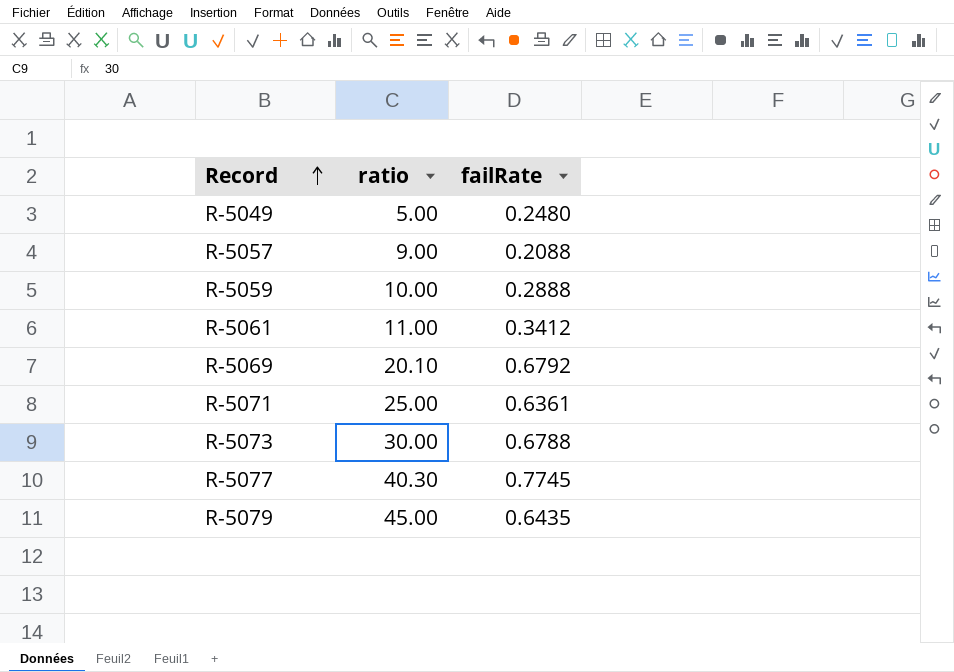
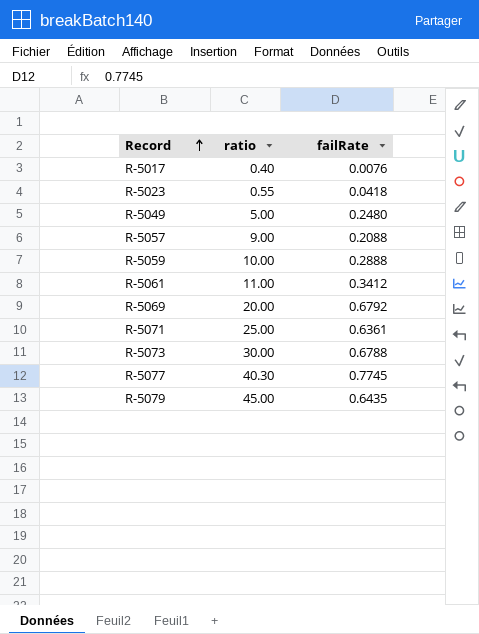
row R-5017: none -> 0.40 | 0.0076
row R-5023: none -> 0.55 | 0.0418
R-5069 | ratio: 20.10 -> 20.00

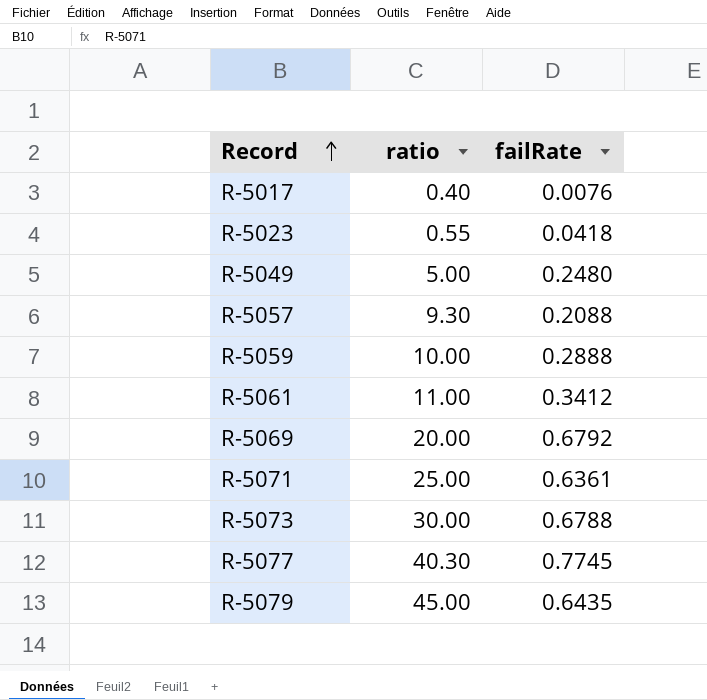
R-5057 | ratio: 9.00 -> 9.30

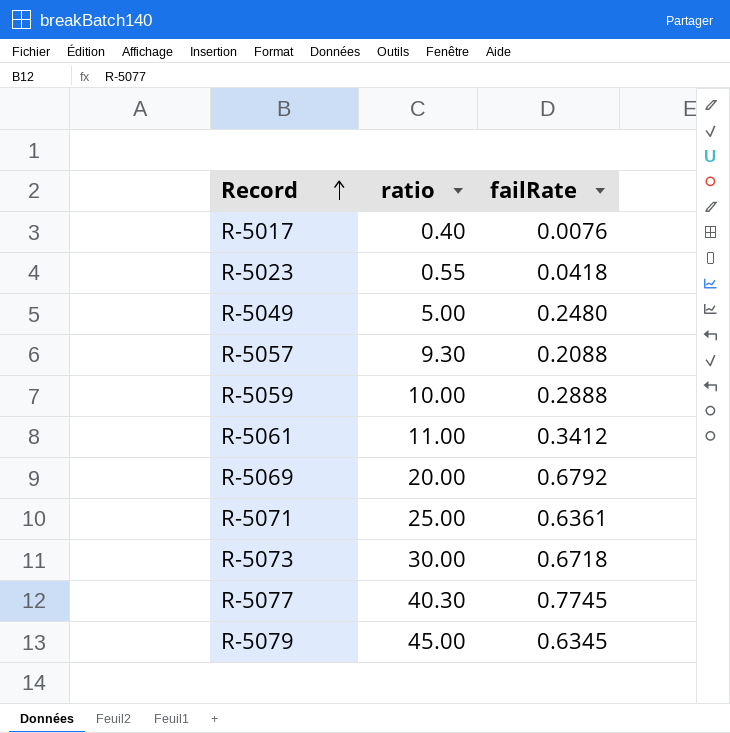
R-5073 | failRate: 0.6788 -> 0.6718
R-5079 | failRate: 0.6435 -> 0.6345

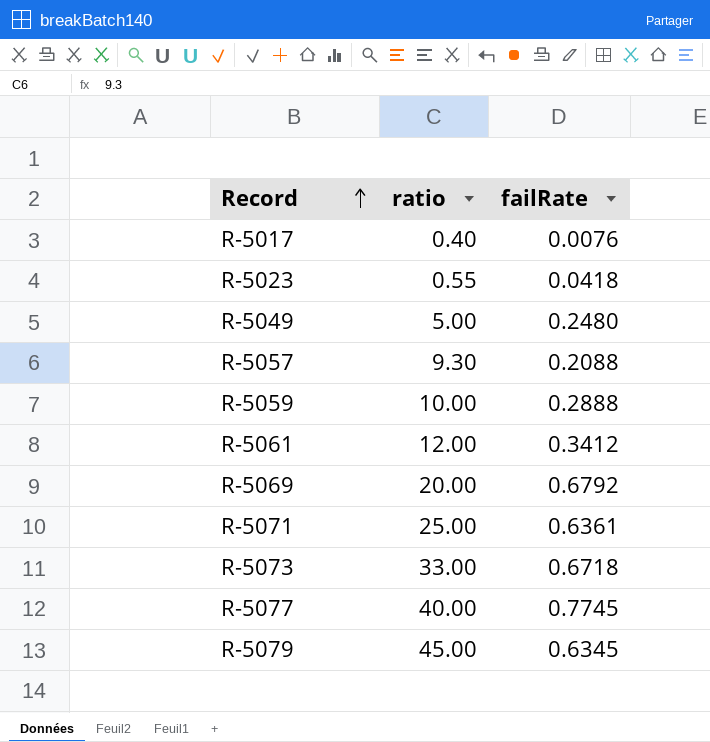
R-5061 | ratio: 11.00 -> 12.00
R-5073 | ratio: 30.00 -> 33.00
R-5077 | ratio: 40.30 -> 40.00

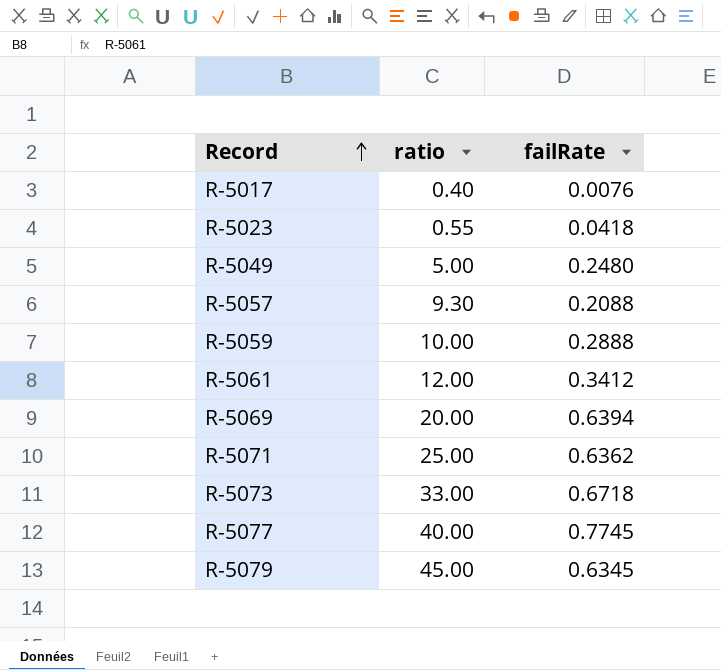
R-5069 | failRate: 0.6792 -> 0.6394
R-5071 | failRate: 0.6361 -> 0.6362

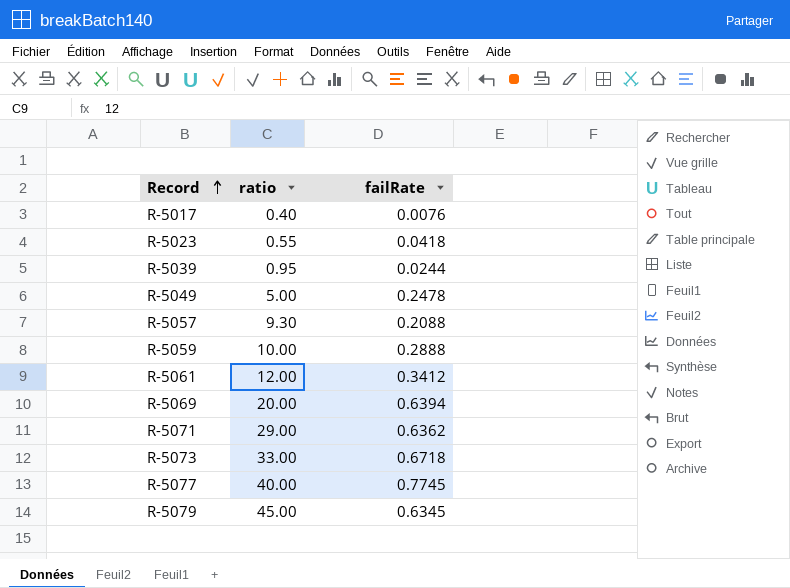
row R-5039: none -> 0.95 | 0.0244
R-5049 | failRate: 0.2480 -> 0.2478
R-5071 | ratio: 25.00 -> 29.00

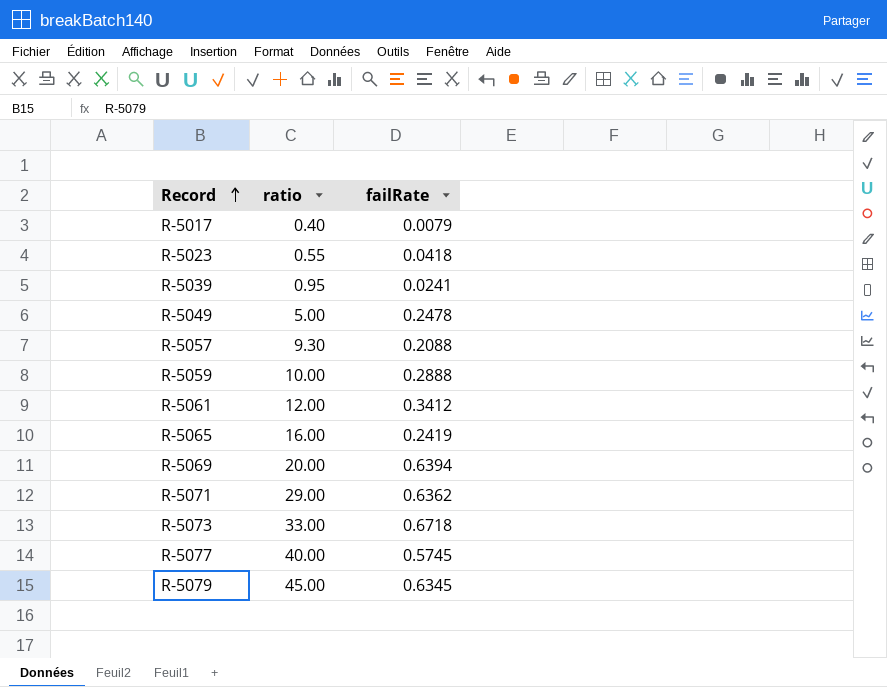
R-5017 | failRate: 0.0076 -> 0.0079
R-5039 | failRate: 0.0244 -> 0.0241
row R-5065: none -> 16.00 | 0.2419
R-5077 | failRate: 0.7745 -> 0.5745

